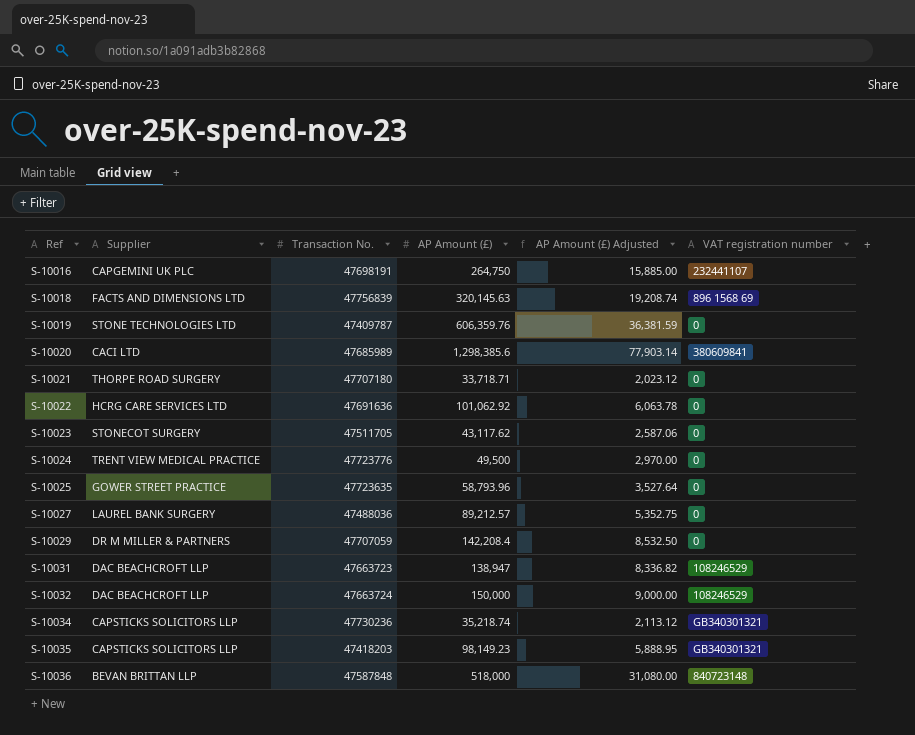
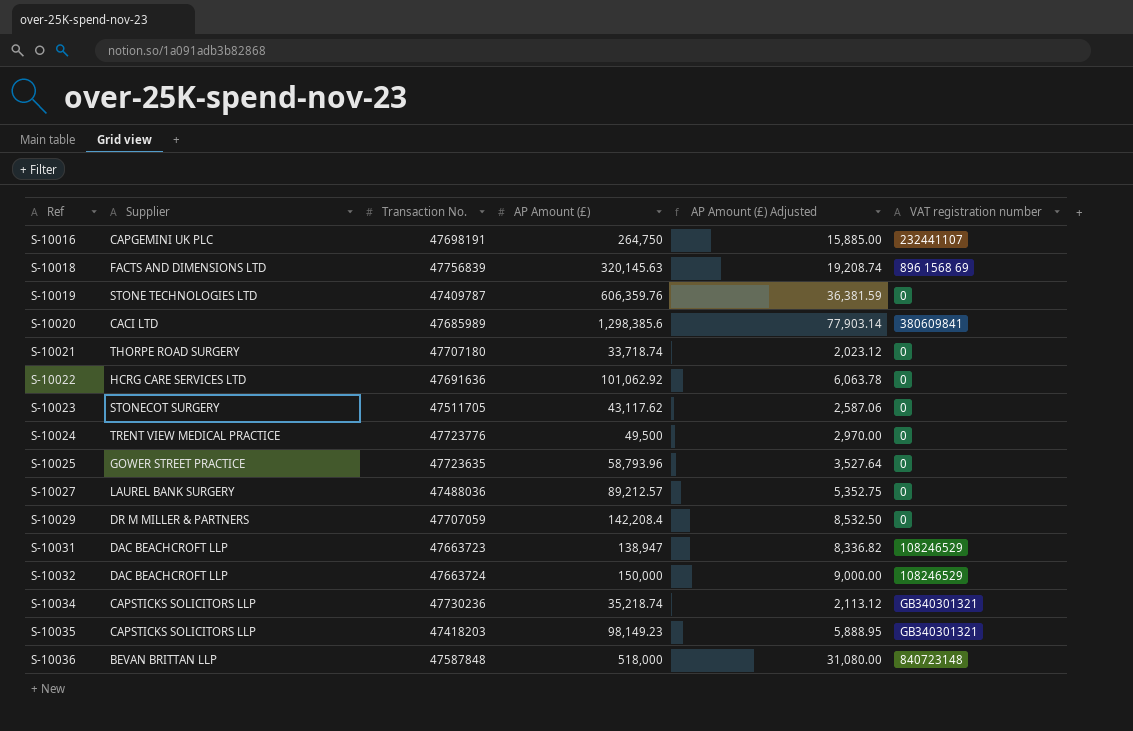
S-10021 | AP Amount (£): 33,718.71 -> 33,718.74

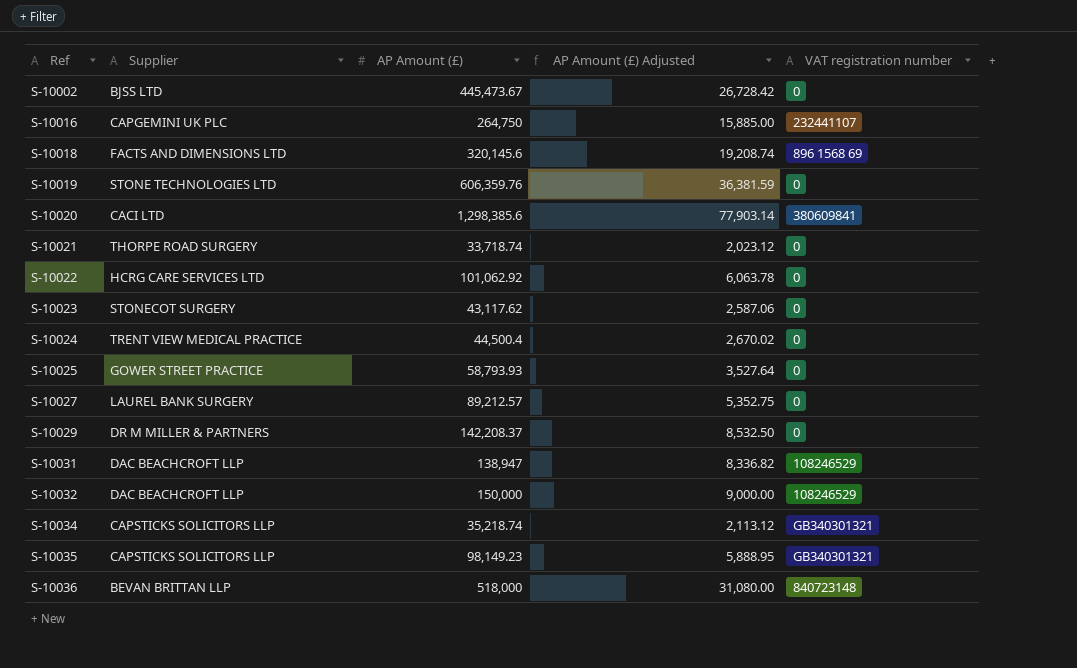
column Transaction No. | position: 3 -> none
row S-10002: none -> BJSS LTD | 445,473.67 | 26,728.42 | 0
S-10018 | AP Amount (£): 320,145.63 -> 320,145.6
S-10024 | AP Amount (£): 49,500 -> 44,500.4
S-10024 | AP Amount (£) Adjusted: 2,970.00 -> 2,670.02
S-10025 | AP Amount (£): 58,793.96 -> 58,793.93
S-10029 | AP Amount (£): 142,208.4 -> 142,208.37

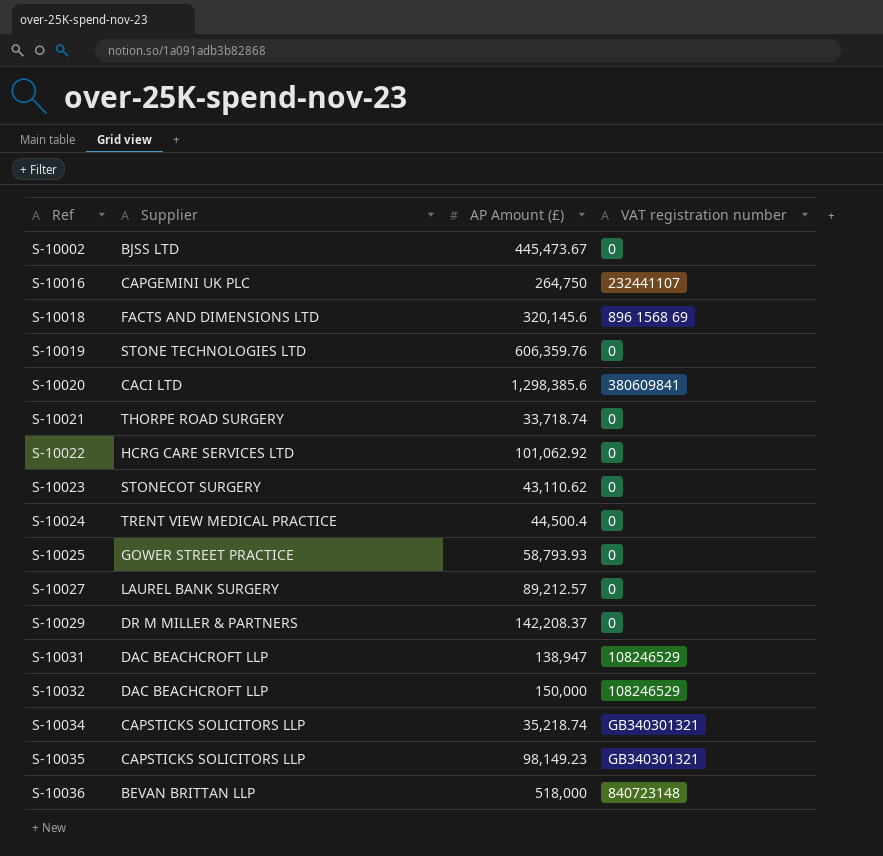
column AP Amount (£) Adjusted | formula: [AP Amount (£)] * 0.06 -> none
S-10023 | AP Amount (£): 43,117.62 -> 43,110.62

